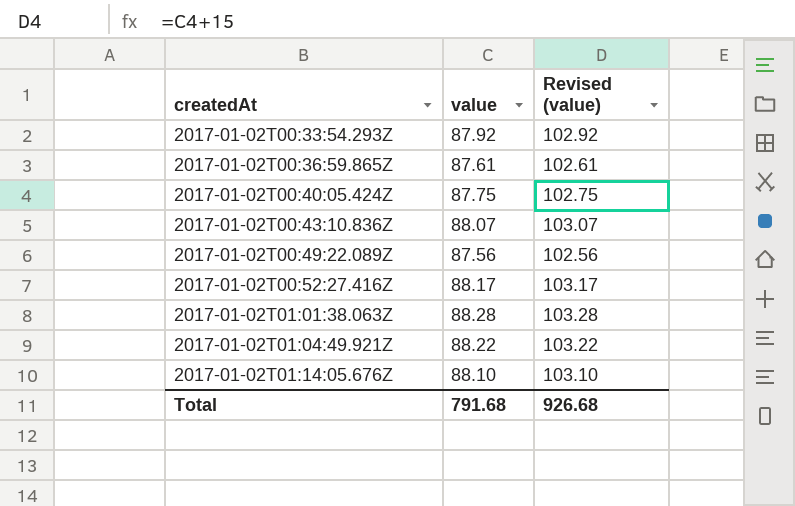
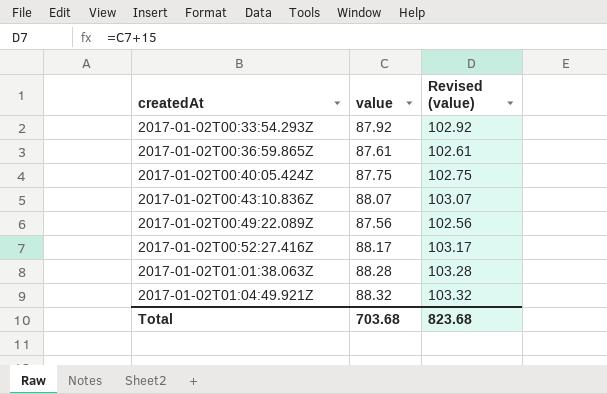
row 2017-01-02T01:14:05.676Z: 88.10 | 103.10 -> none
2017-01-02T01:04:49.921Z | value: 88.22 -> 88.32
2017-01-02T01:04:49.921Z | Revised (value): 103.22 -> 103.32
Total | value: 791.68 -> 703.68
Total | Revised (value): 926.68 -> 823.68

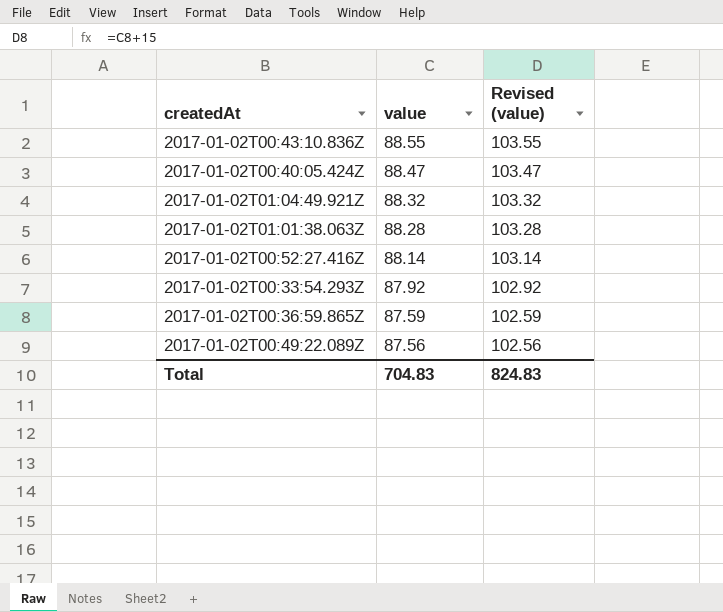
row order: createdAt ascending -> value descending
2017-01-02T00:43:10.836Z | value: 88.07 -> 88.55
2017-01-02T00:43:10.836Z | Revised (value): 103.07 -> 103.55
2017-01-02T00:40:05.424Z | value: 87.75 -> 88.47
2017-01-02T00:40:05.424Z | Revised (value): 102.75 -> 103.47
2017-01-02T00:52:27.416Z | value: 88.17 -> 88.14
2017-01-02T00:52:27.416Z | Revised (value): 103.17 -> 103.14
2017-01-02T00:36:59.865Z | value: 87.61 -> 87.59
2017-01-02T00:36:59.865Z | Revised (value): 102.61 -> 102.59
Total | value: 703.68 -> 704.83
Total | Revised (value): 823.68 -> 824.83

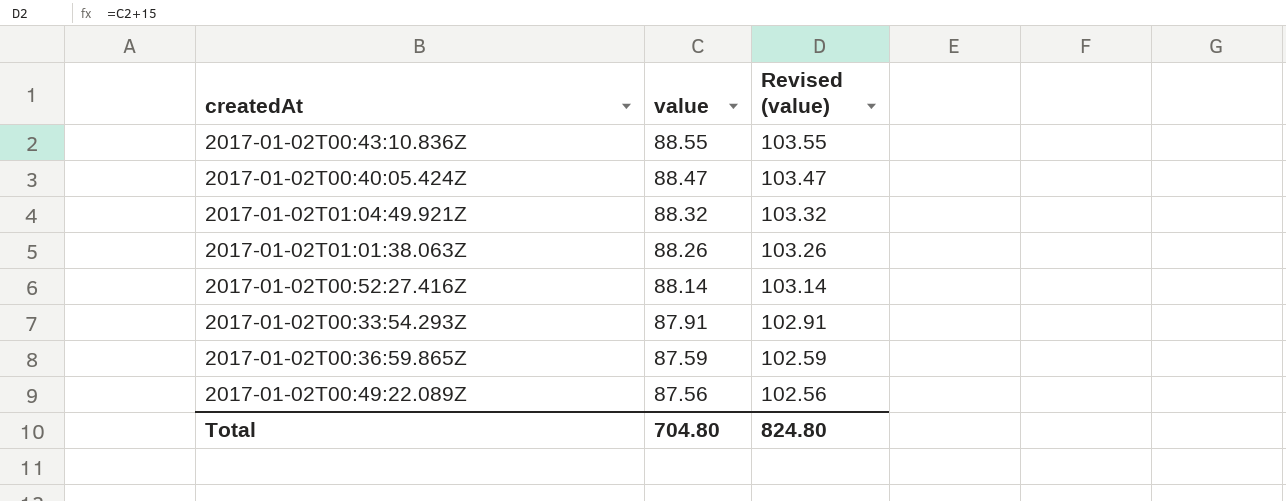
2017-01-02T01:01:38.063Z | value: 88.28 -> 88.26
2017-01-02T01:01:38.063Z | Revised (value): 103.28 -> 103.26
2017-01-02T00:33:54.293Z | value: 87.92 -> 87.91
2017-01-02T00:33:54.293Z | Revised (value): 102.92 -> 102.91
Total | value: 704.83 -> 704.80
Total | Revised (value): 824.83 -> 824.80

